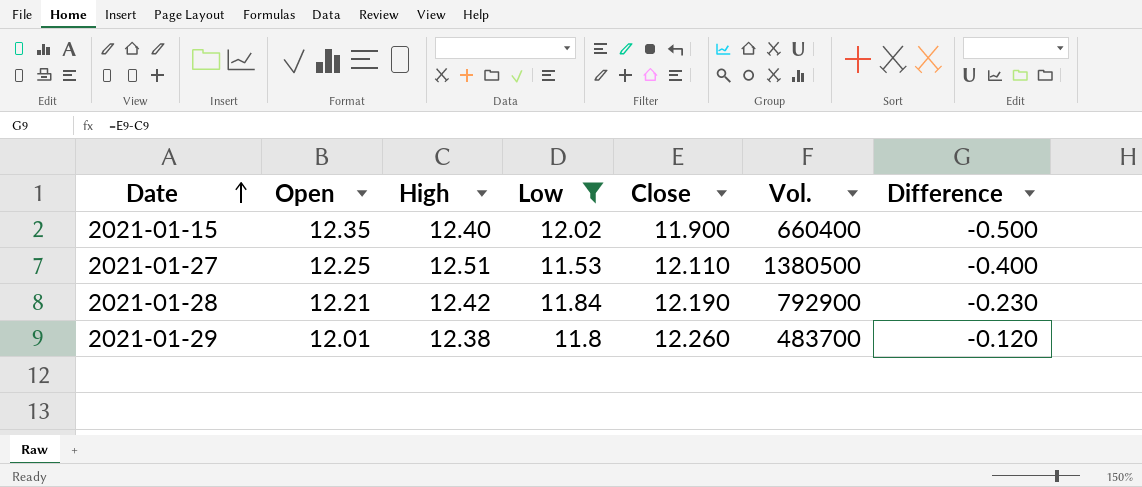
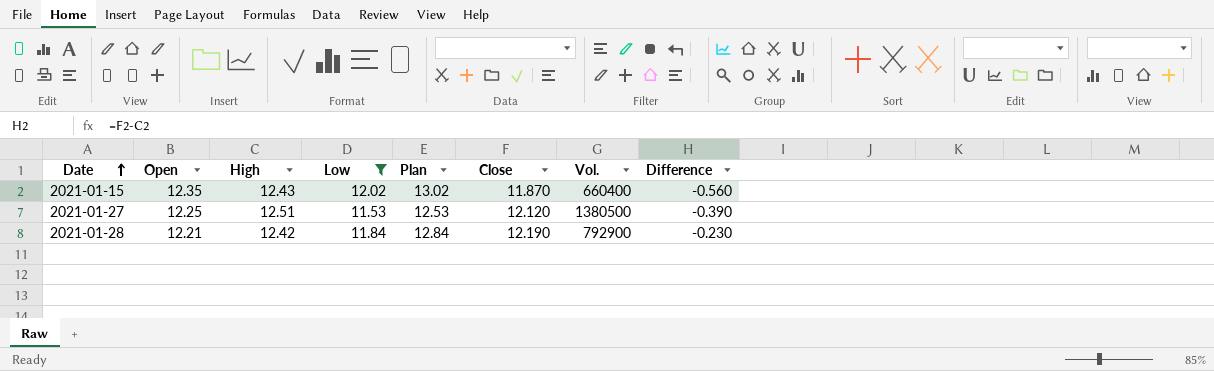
column Plan | formula: none -> [Low] + 1
row 2021-01-29: 12.01 | 12.38 | 11.8 | 12.260 | 483700 | -0.120 -> none
2021-01-15 | High: 12.40 -> 12.43
2021-01-15 | Close: 11.900 -> 11.870
2021-01-15 | Difference: -0.500 -> -0.560
2021-01-27 | Close: 12.110 -> 12.120
2021-01-27 | Difference: -0.400 -> -0.390

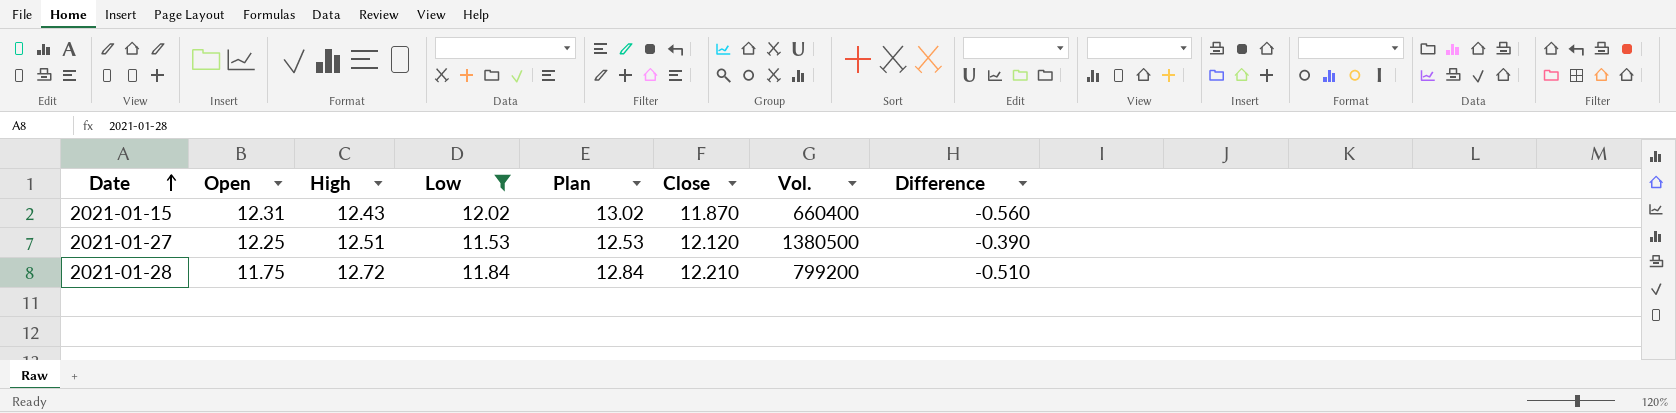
2021-01-15 | Open: 12.35 -> 12.31
2021-01-28 | Open: 12.21 -> 11.75
2021-01-28 | High: 12.42 -> 12.72
2021-01-28 | Close: 12.190 -> 12.210
2021-01-28 | Vol.: 792900 -> 799200
2021-01-28 | Difference: -0.230 -> -0.510

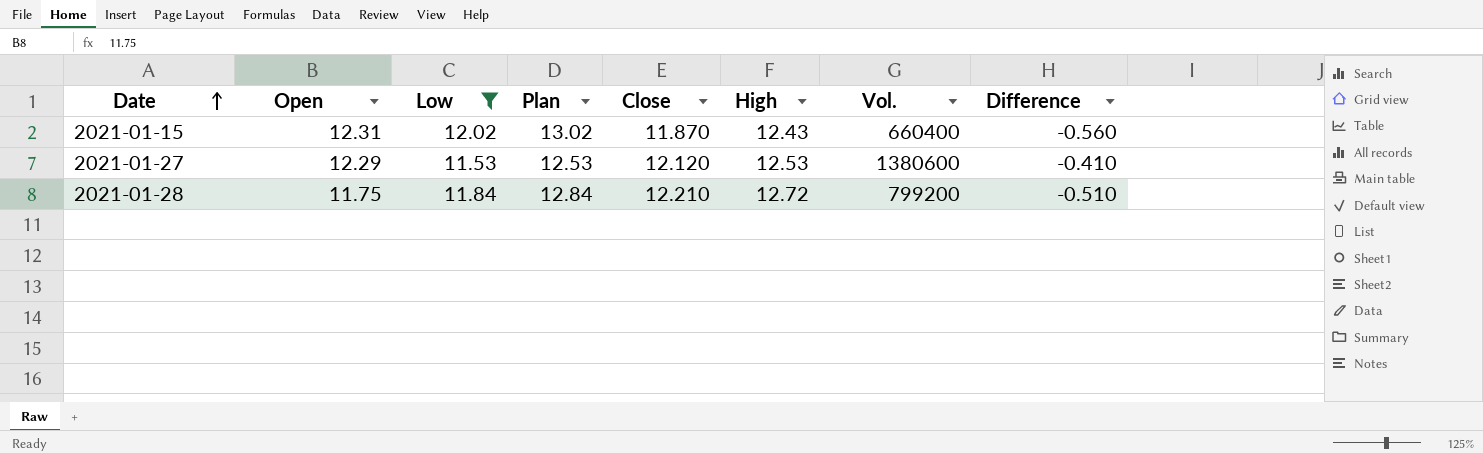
column High | position: 3 -> 6
2021-01-27 | Open: 12.25 -> 12.29
2021-01-27 | High: 12.51 -> 12.53
2021-01-27 | Vol.: 1380500 -> 1380600
2021-01-27 | Difference: -0.390 -> -0.410

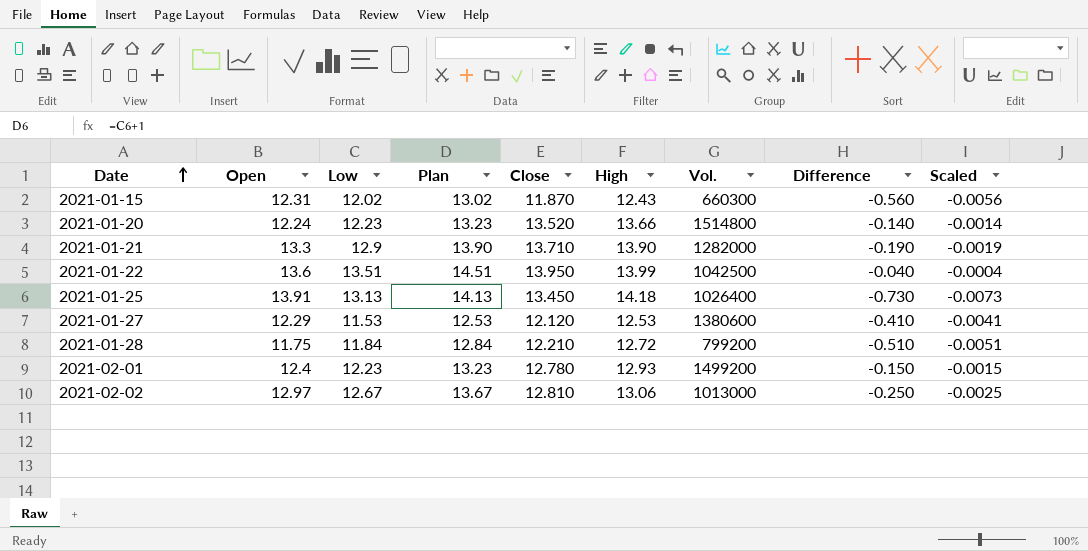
filter: Low <= 12.02 -> none
column Scaled | formula: none -> [Difference] * 0.01
2021-01-15 | Vol.: 660400 -> 660300

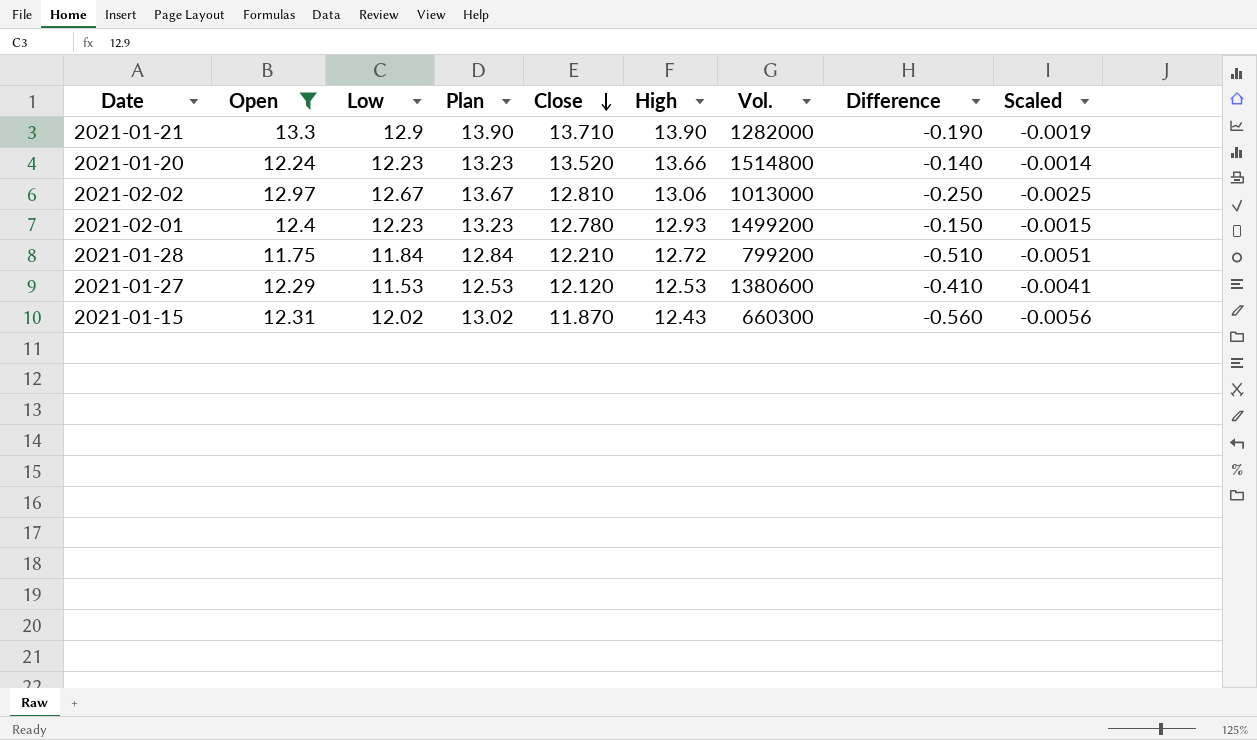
filter: none -> Open <= 13.3
row order: Date ascending -> Close descending

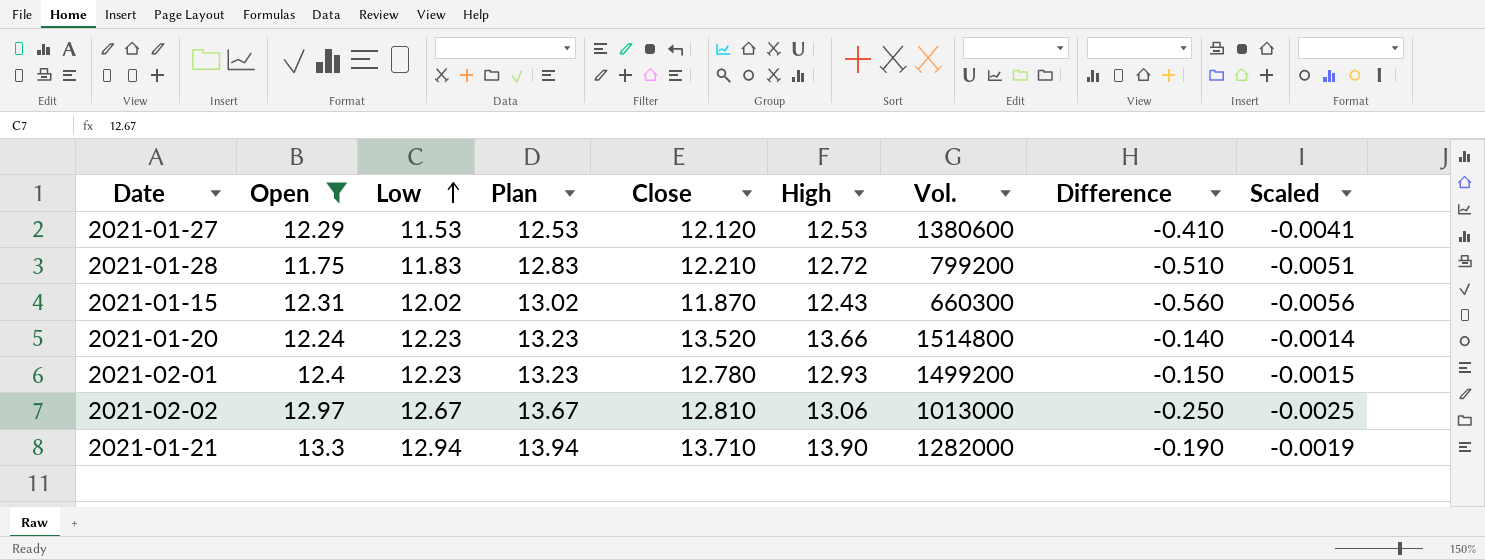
row order: Close descending -> Low ascending
2021-01-28 | Low: 11.84 -> 11.83
2021-01-28 | Plan: 12.84 -> 12.83
2021-01-21 | Low: 12.9 -> 12.94
2021-01-21 | Plan: 13.90 -> 13.94

